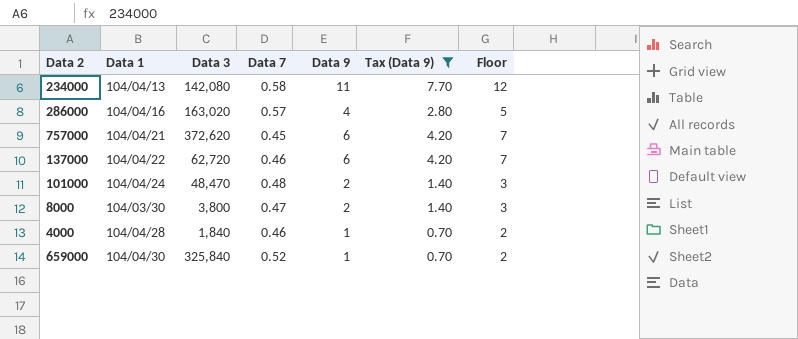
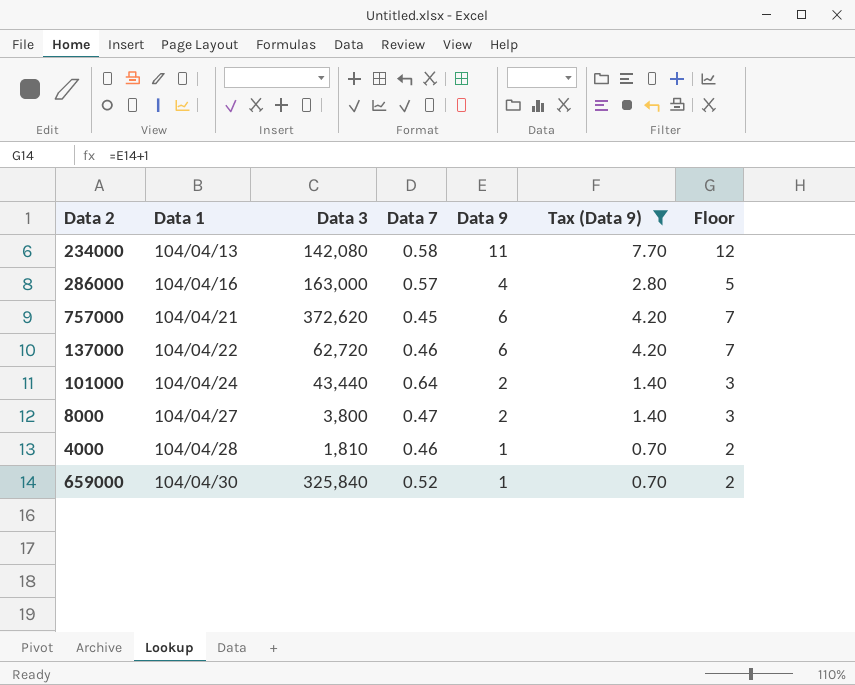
286000 | Data 3: 163,020 -> 163,000
101000 | Data 3: 48,470 -> 43,440
101000 | Data 7: 0.48 -> 0.64
8000 | Data 1: 104/03/30 -> 104/04/27
4000 | Data 3: 1,840 -> 1,810

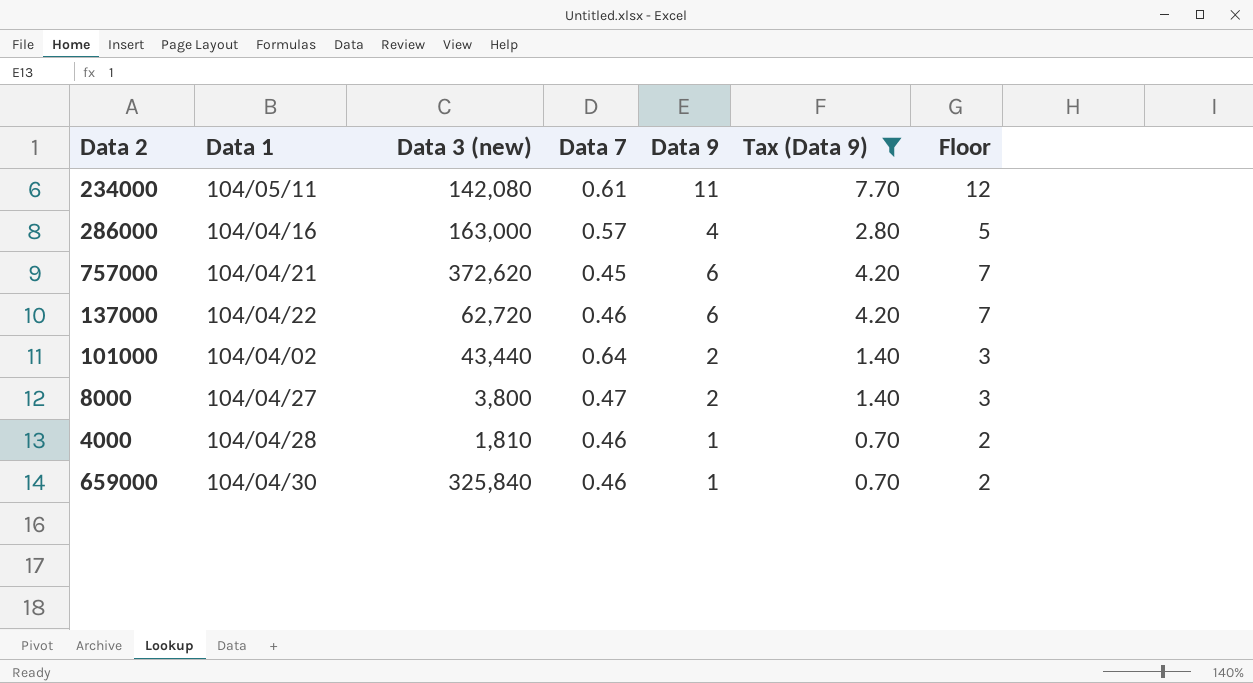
column name: Data 3 -> Data 3 (new)
234000 | Data 1: 104/04/13 -> 104/05/11
234000 | Data 7: 0.58 -> 0.61
101000 | Data 1: 104/04/24 -> 104/04/02
659000 | Data 7: 0.52 -> 0.46

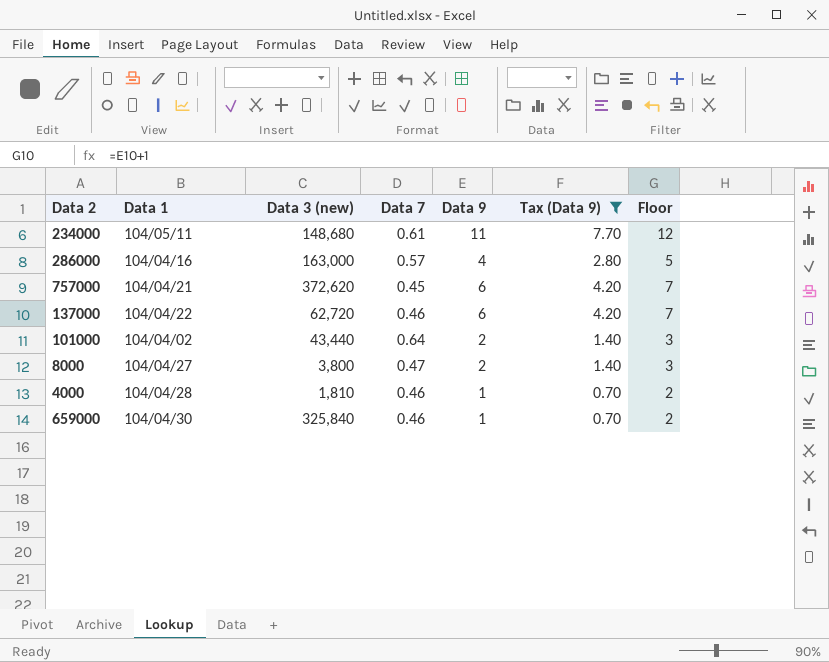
234000 | Data 3 (new): 142,080 -> 148,680

